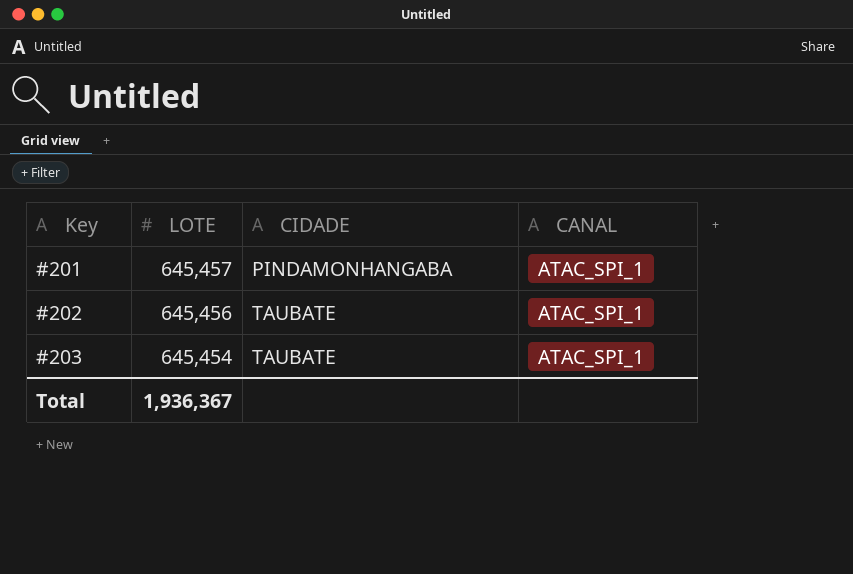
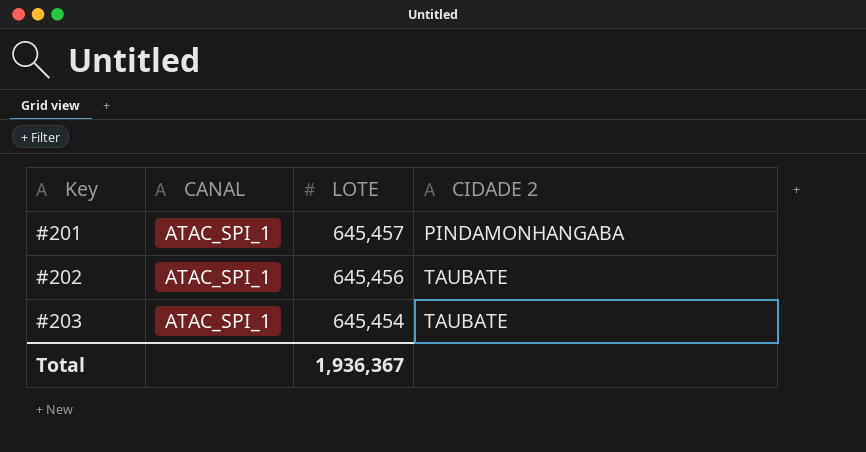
column CANAL | position: 4 -> 2
column name: CIDADE -> CIDADE 2

